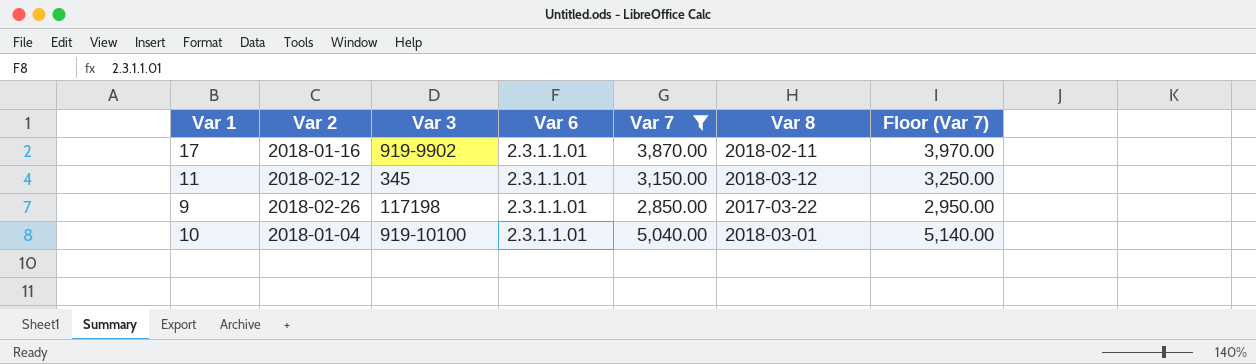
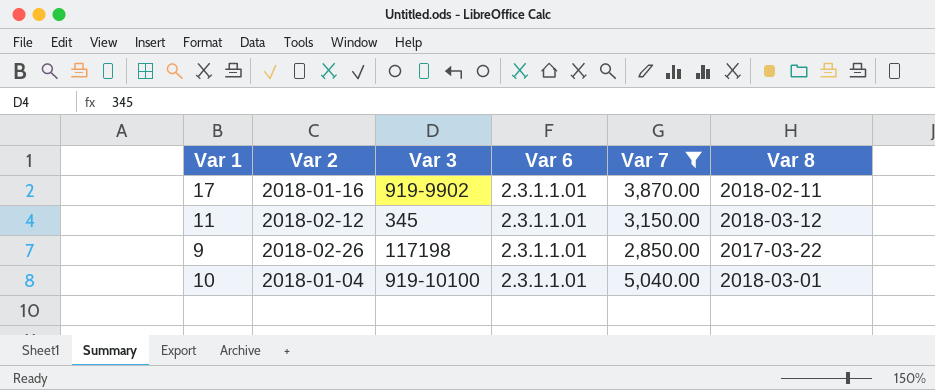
column Floor (Var 7) | formula: [Var 7] + 100 -> none

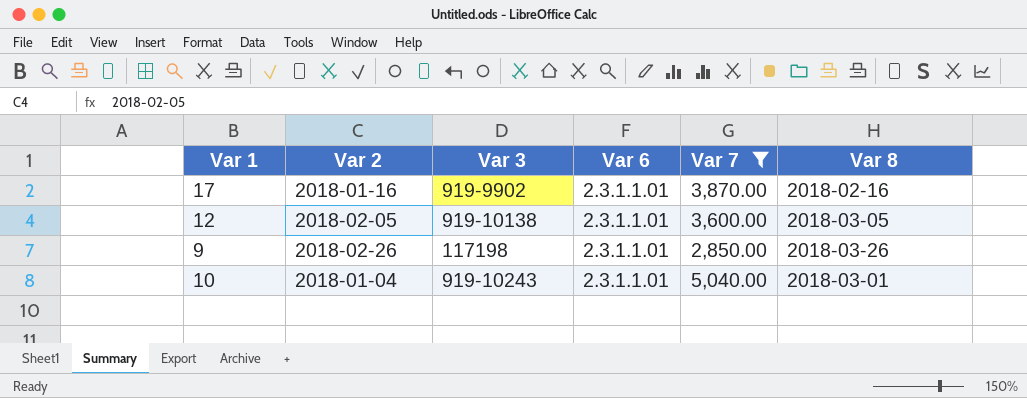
row 11: 2018-02-12 | 345 | 2.3.1.1.01 | 3,150.00 | 2018-03-12 -> none
17 | Var 8: 2018-02-11 -> 2018-02-16
row 12: none -> 2018-02-05 | 919-10138 | 2.3.1.1.01 | 3,600.00 | 2018-03-05
9 | Var 8: 2017-03-22 -> 2018-03-26
10 | Var 3: 919-10100 -> 919-10243

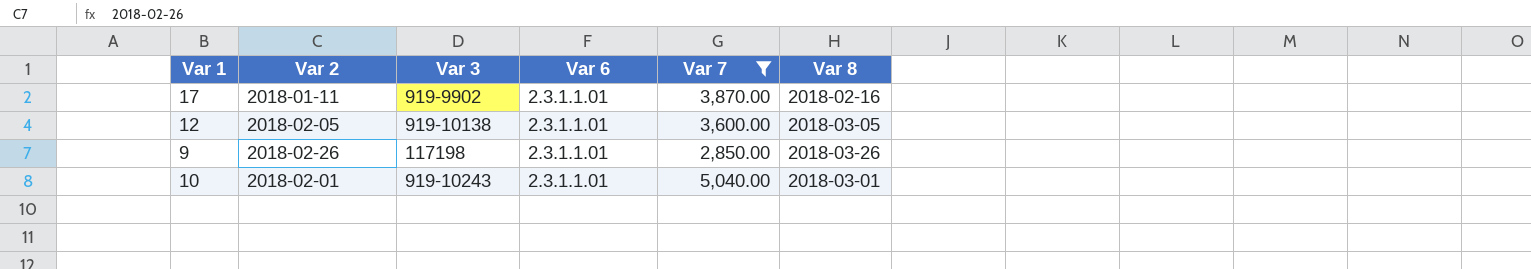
17 | Var 2: 2018-01-16 -> 2018-01-11
10 | Var 2: 2018-01-04 -> 2018-02-01

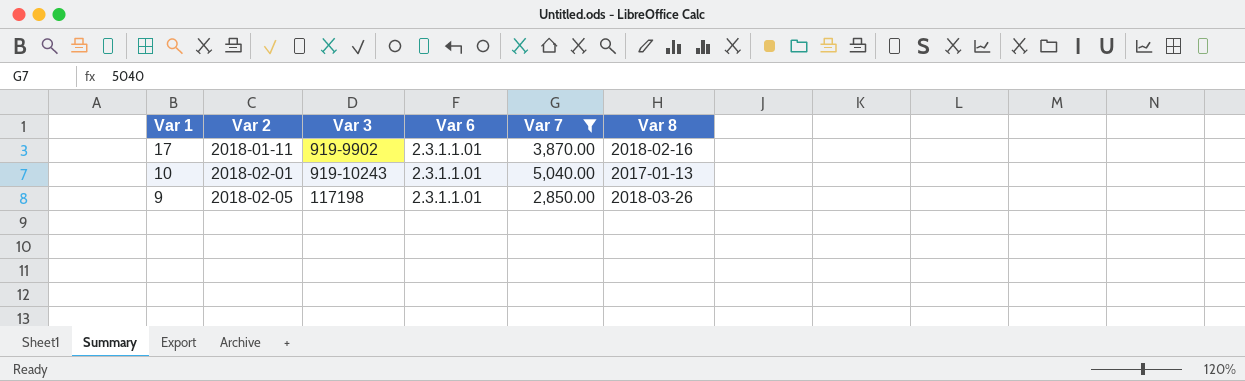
row order: none -> Var 1 descending
row 12: 2018-02-05 | 919-10138 | 2.3.1.1.01 | 3,600.00 | 2018-03-05 -> none
10 | Var 8: 2018-03-01 -> 2017-01-13
9 | Var 2: 2018-02-26 -> 2018-02-05

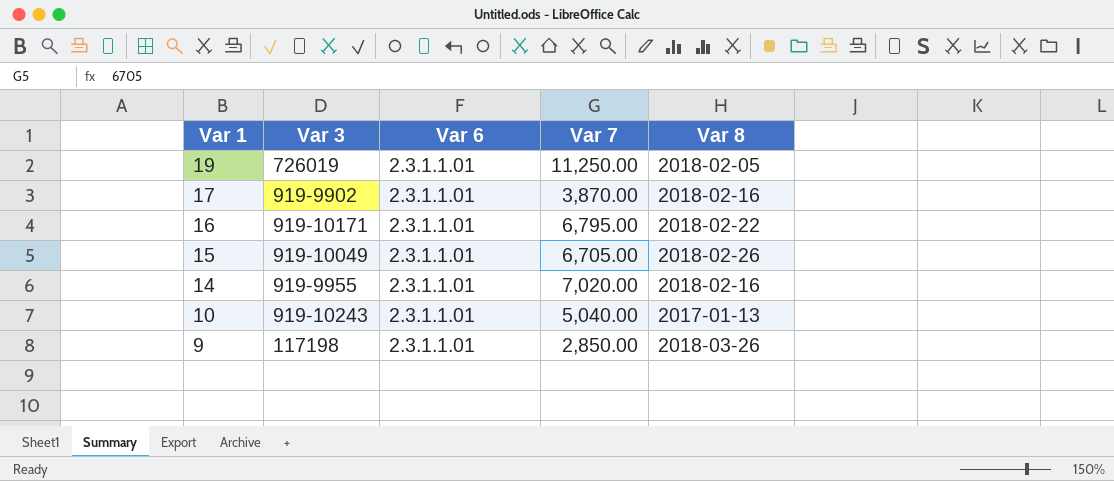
filter: Var 7 <= 5,040.00 -> none
column Var 2 | position: 2 -> none

